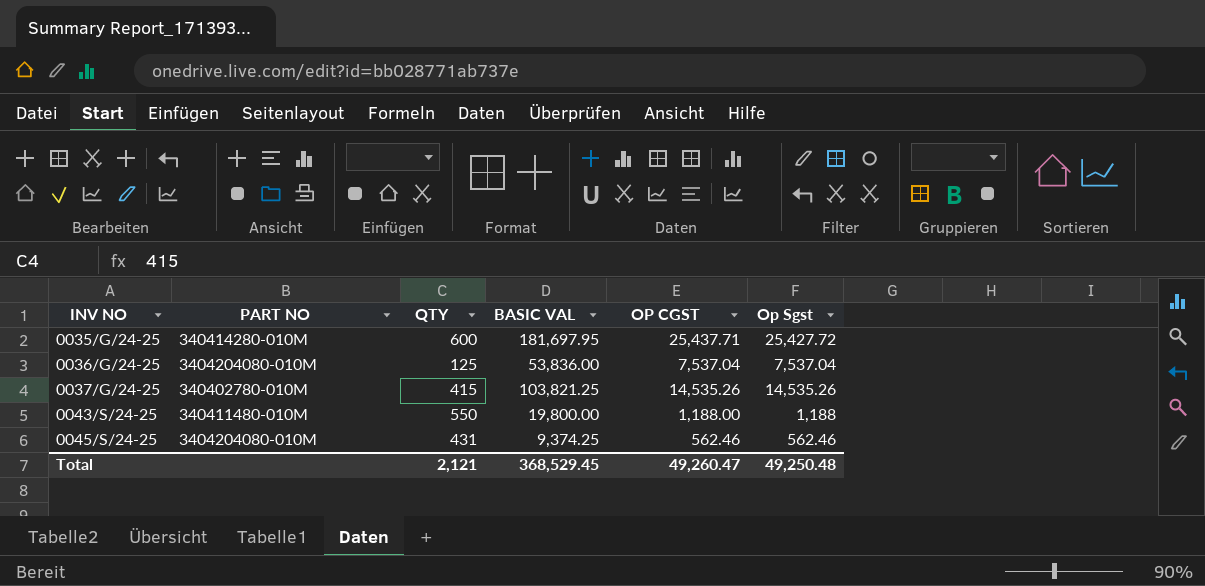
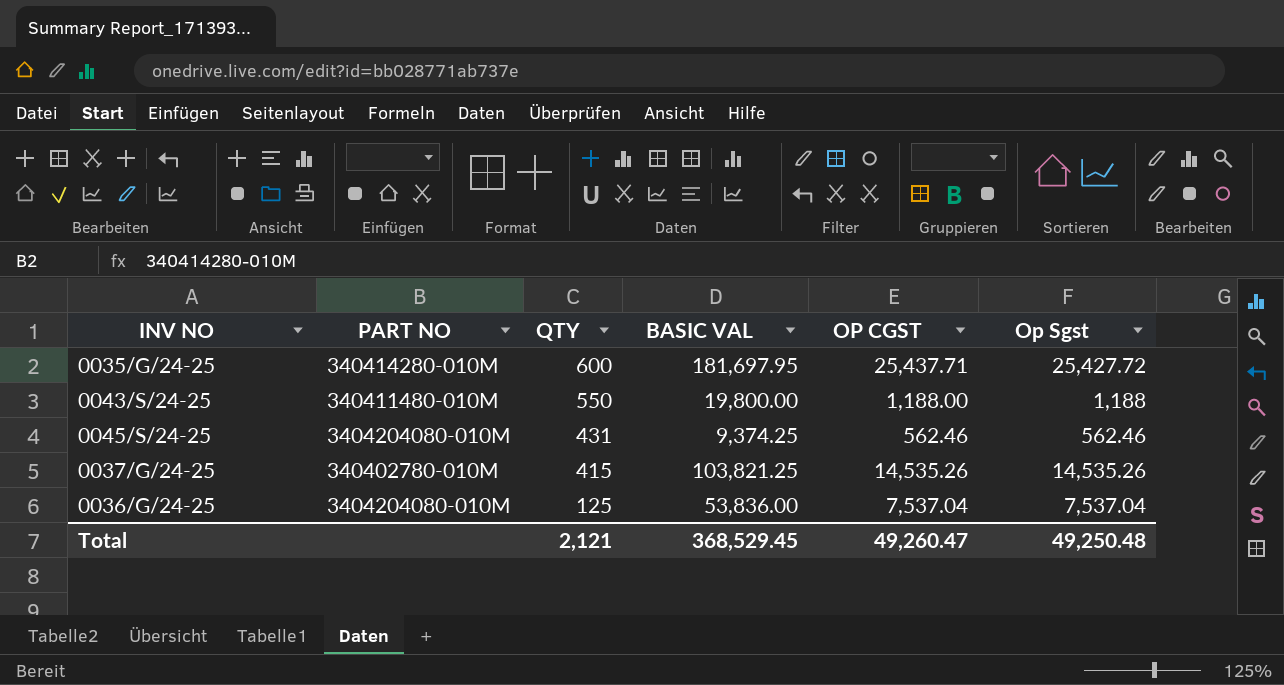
row order: INV NO ascending -> QTY descending

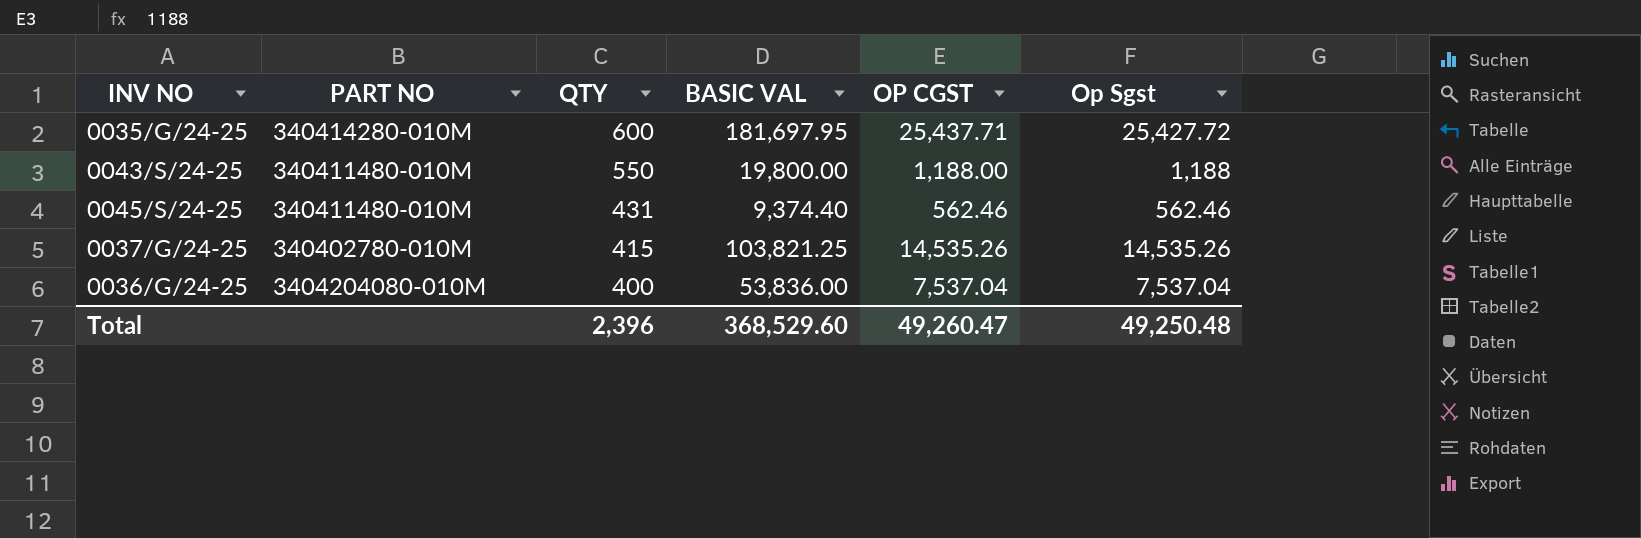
0045/S/24-25 | PART NO: 3404204080-010M -> 340411480-010M
0045/S/24-25 | BASIC VAL: 9,374.25 -> 9,374.40
0036/G/24-25 | QTY: 125 -> 400
Total | QTY: 2,121 -> 2,396
Total | BASIC VAL: 368,529.45 -> 368,529.60

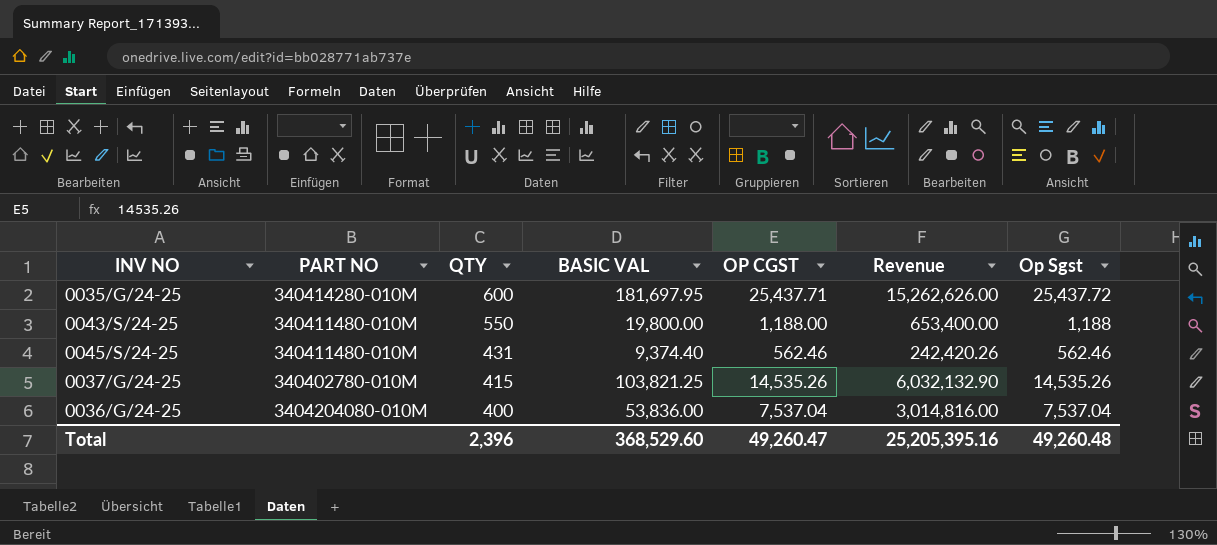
column Revenue | formula: none -> [QTY] * [OP CGST]
0035/G/24-25 | Op Sgst: 25,427.72 -> 25,437.72
Total | Op Sgst: 49,250.48 -> 49,260.48

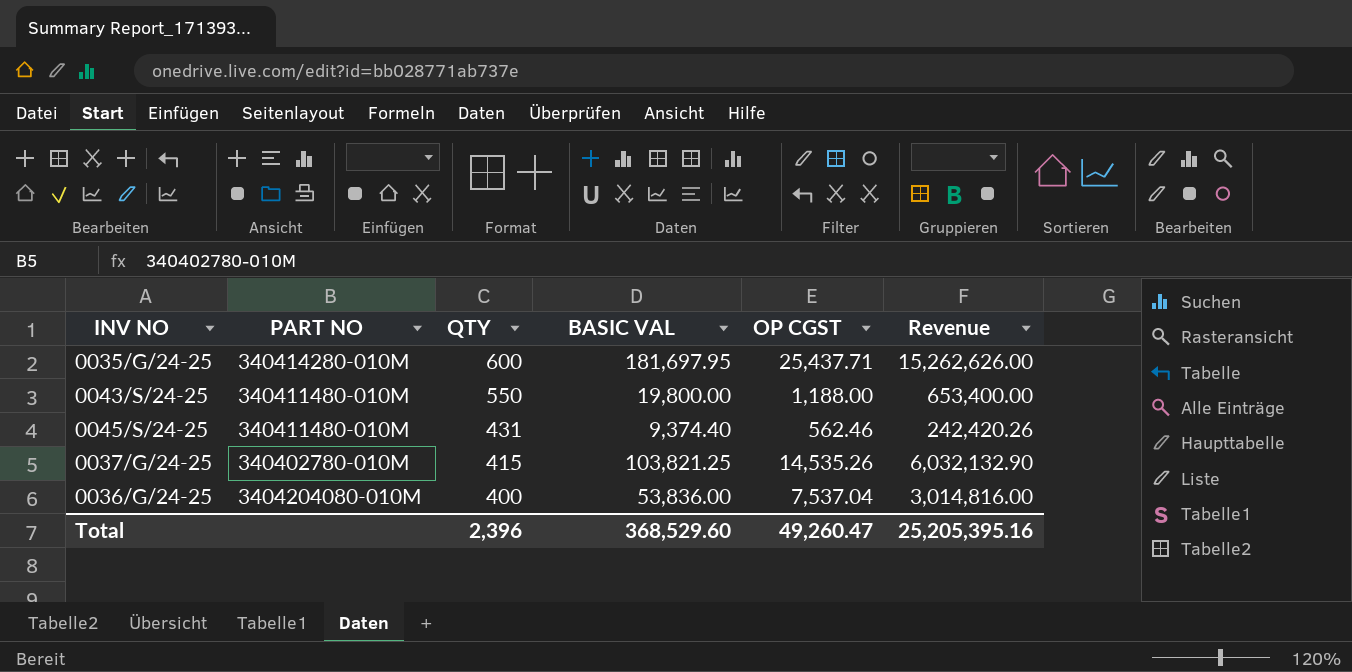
column Op Sgst | position: 7 -> none

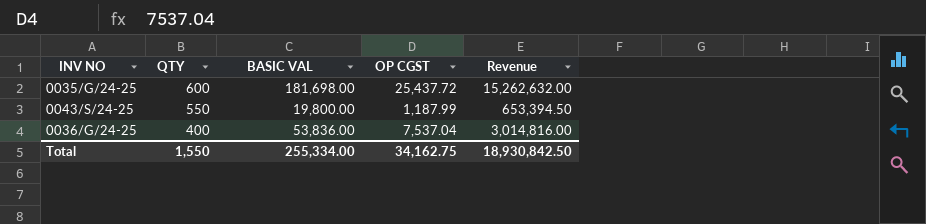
column PART NO | position: 2 -> none
row 0045/S/24-25: 340411480-010M | 431 | 9,374.40 | 562.46 | 242,420.26 -> none
row 0037/G/24-25: 340402780-010M | 415 | 103,821.25 | 14,535.26 | 6,032,132.90 -> none
0035/G/24-25 | BASIC VAL: 181,697.95 -> 181,698.00
0035/G/24-25 | OP CGST: 25,437.71 -> 25,437.72
0035/G/24-25 | Revenue: 15,262,626.00 -> 15,262,632.00
0043/S/24-25 | OP CGST: 1,188.00 -> 1,187.99
0043/S/24-25 | Revenue: 653,400.00 -> 653,394.50
Total | QTY: 2,396 -> 1,550
Total | BASIC VAL: 368,529.60 -> 255,334.00
Total | OP CGST: 49,260.47 -> 34,162.75
Total | Revenue: 25,205,395.16 -> 18,930,842.50

